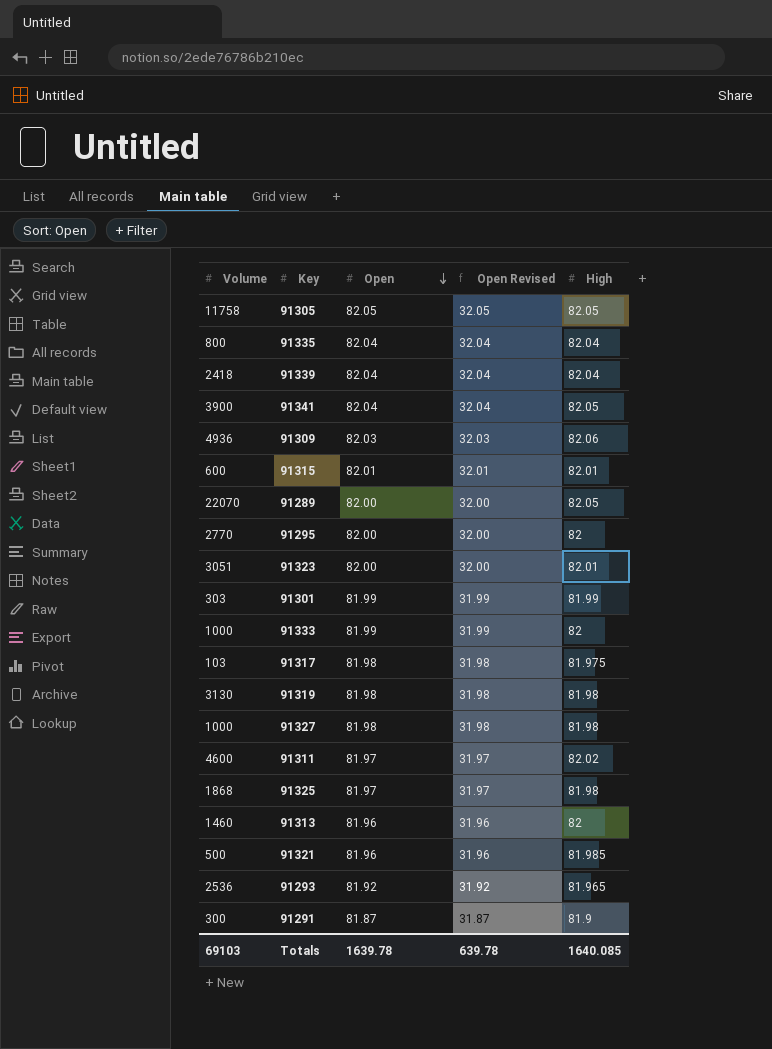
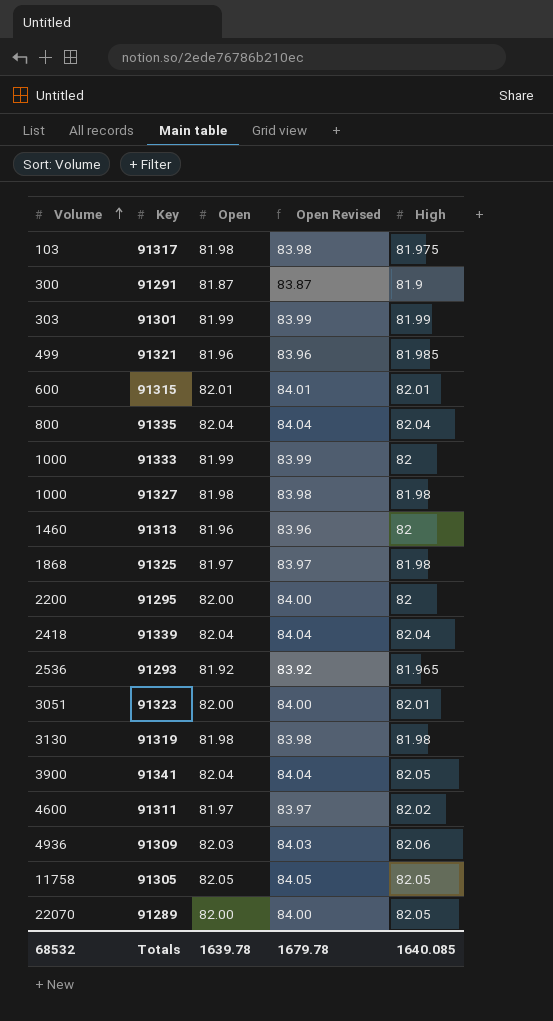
row order: Open descending -> Volume ascending
column Open Revised | formula: [Open] - 50 -> [Open] + 2
91321 | Volume: 500 -> 499
91295 | Volume: 2770 -> 2200
Totals | Volume: 69103 -> 68532
Totals | Open Revised: 639.78 -> 1679.78

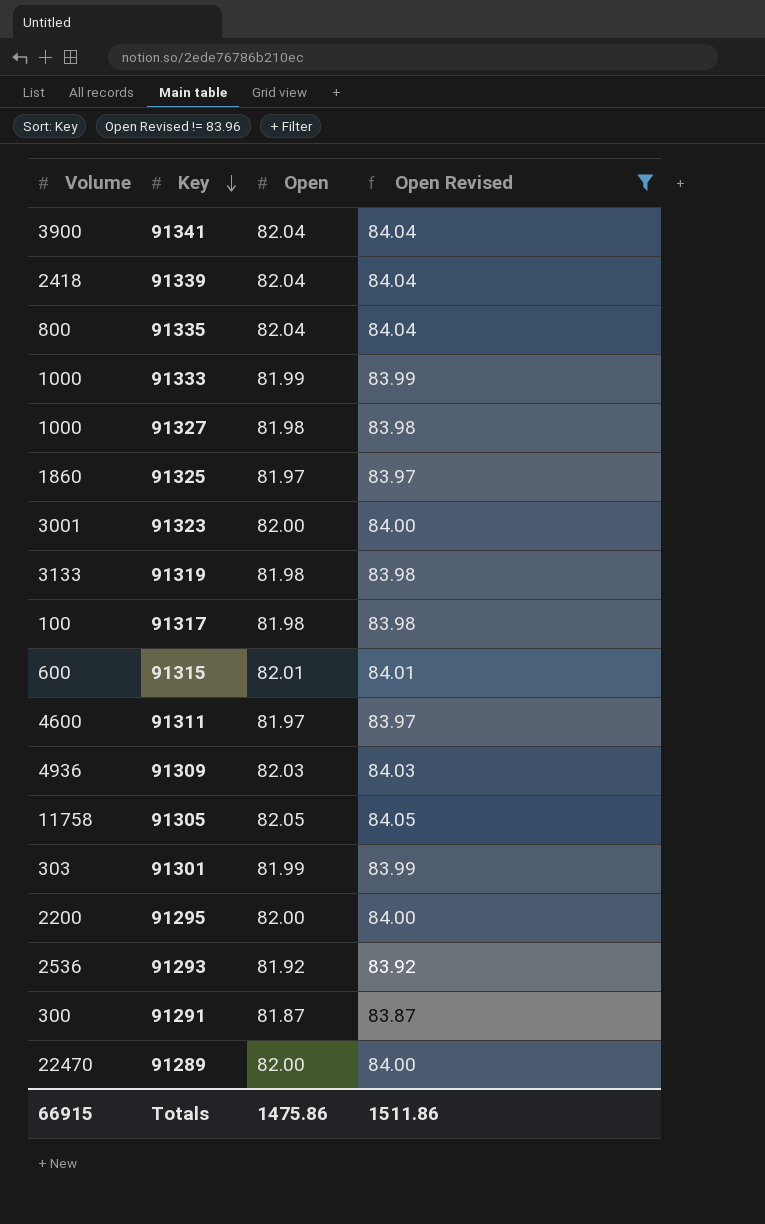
filter: none -> Open Revised != 83.96
row order: Volume ascending -> Key descending
column High | position: 5 -> none
91325 | Volume: 1868 -> 1860
91323 | Volume: 3051 -> 3001
91319 | Volume: 3130 -> 3133
91317 | Volume: 103 -> 100
91289 | Volume: 22070 -> 22470
Totals | Volume: 68532 -> 66915
Totals | Open: 1639.78 -> 1475.86
Totals | Open Revised: 1679.78 -> 1511.86

